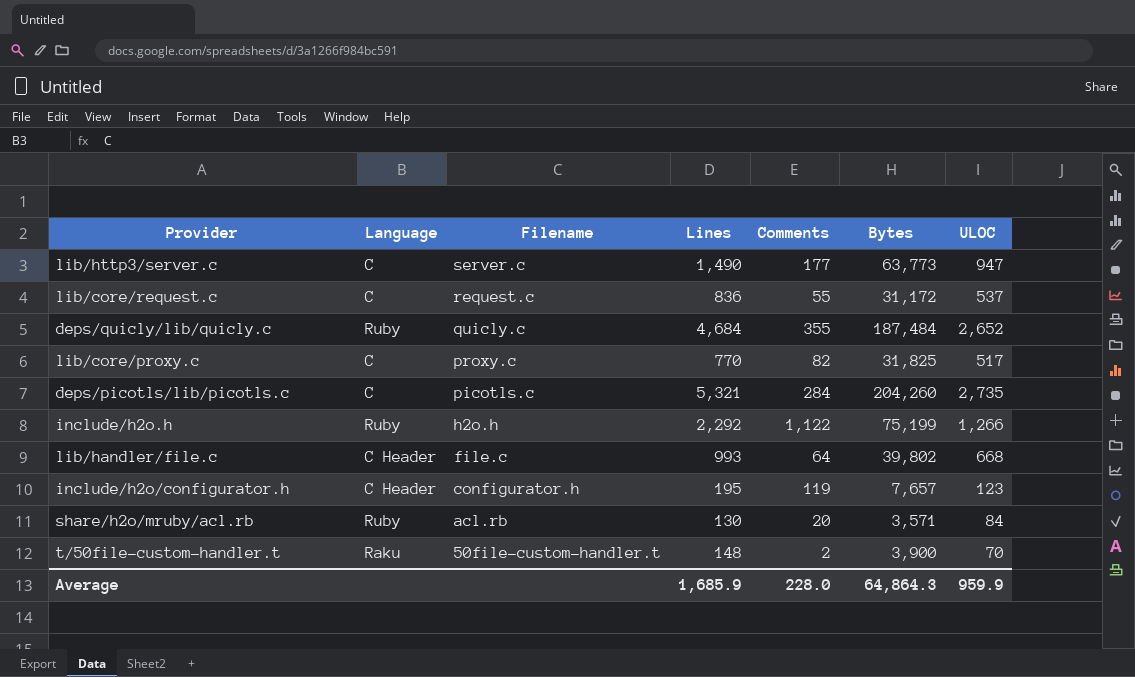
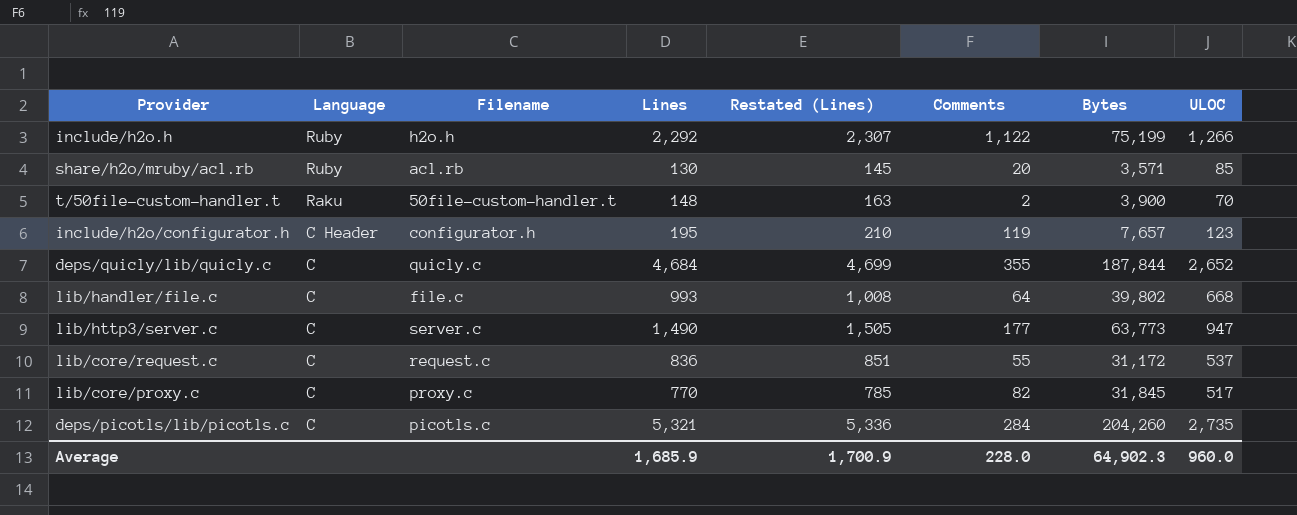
row order: Filename descending -> Language descending
column Restated (Lines) | formula: none -> [Lines] + 15
share/h2o/mruby/acl.rb | ULOC: 84 -> 85
deps/quicly/lib/quicly.c | Language: Ruby -> C
deps/quicly/lib/quicly.c | Bytes: 187,484 -> 187,844
lib/handler/file.c | Language: C Header -> C
lib/core/proxy.c | Bytes: 31,825 -> 31,845
Average | Bytes: 64,864.3 -> 64,902.3
Average | ULOC: 959.9 -> 960.0

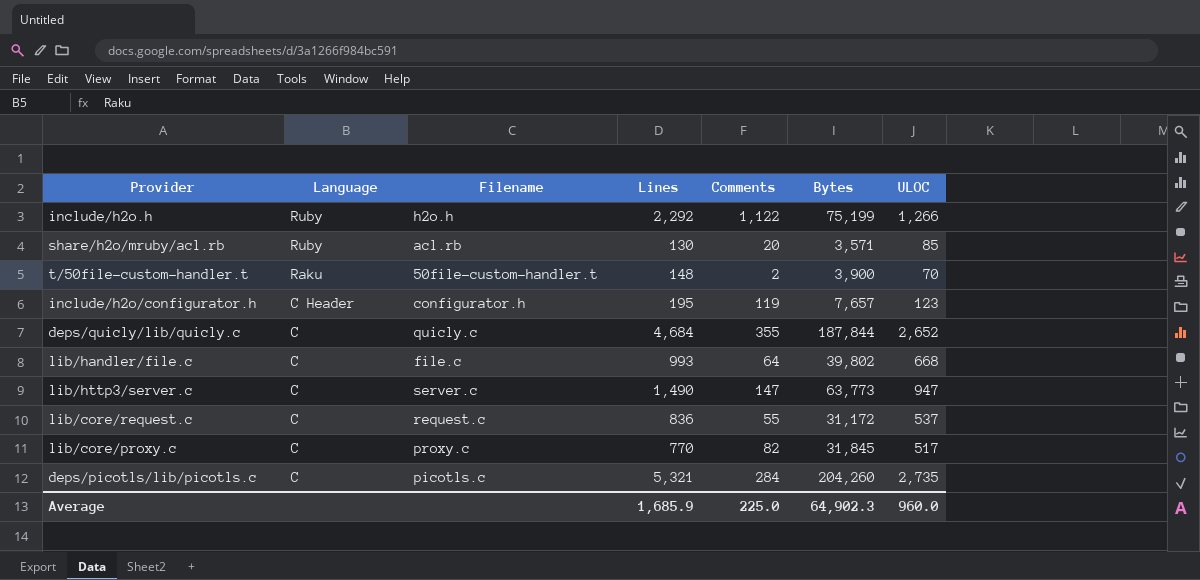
column Restated (Lines) | formula: [Lines] + 15 -> none
lib/http3/server.c | Comments: 177 -> 147
Average | Comments: 228.0 -> 225.0

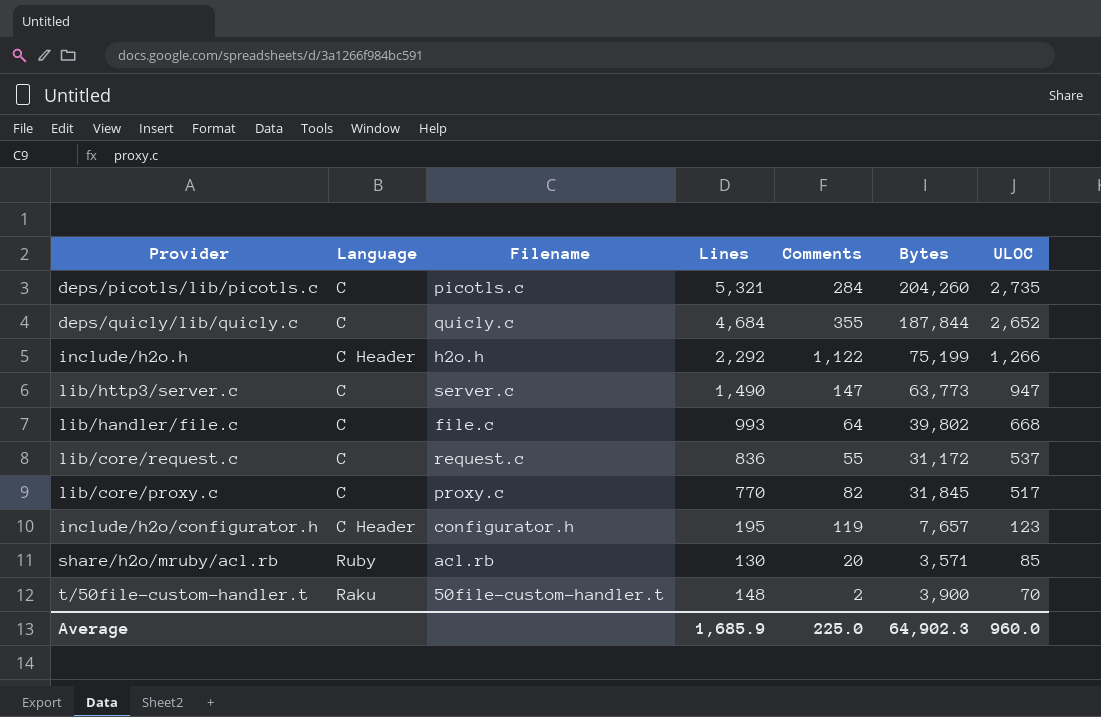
row order: Language descending -> ULOC descending
include/h2o.h | Language: Ruby -> C Header

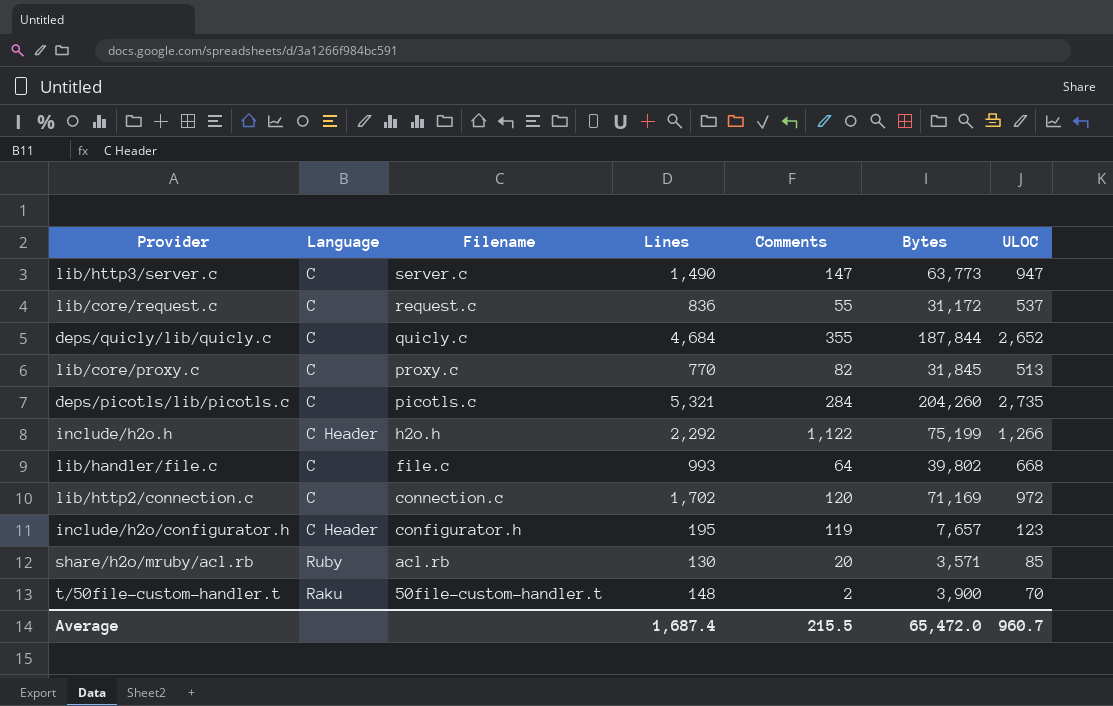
row order: ULOC descending -> Filename descending
lib/core/proxy.c | ULOC: 517 -> 513
row lib/http2/connection.c: none -> C | connection.c | 1,702 | 120 | 71,169 | 972
Average | Lines: 1,685.9 -> 1,687.4
Average | Comments: 225.0 -> 215.5
Average | Bytes: 64,902.3 -> 65,472.0
Average | ULOC: 960.0 -> 960.7

